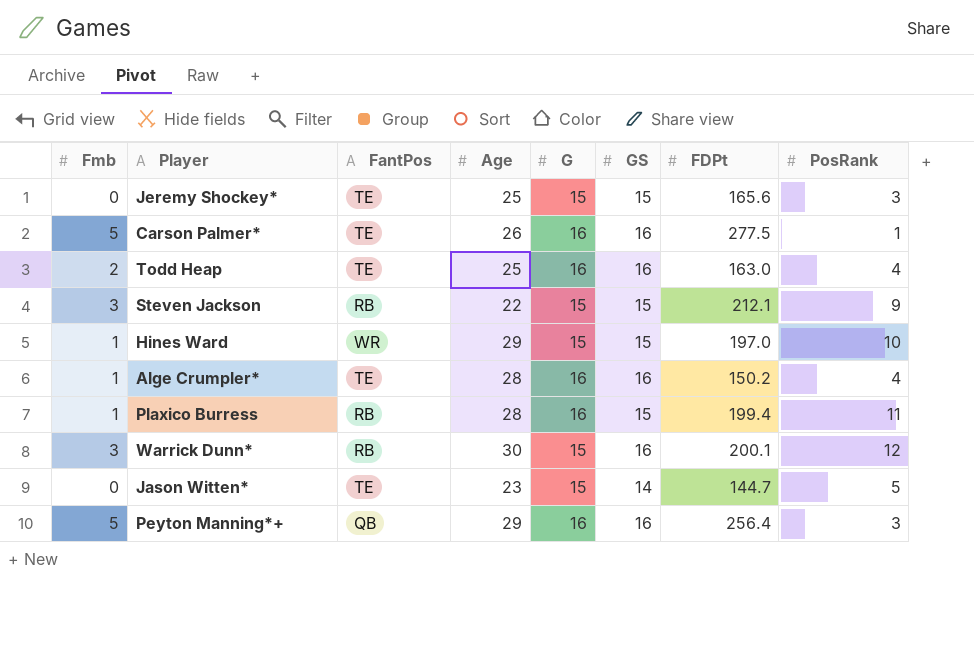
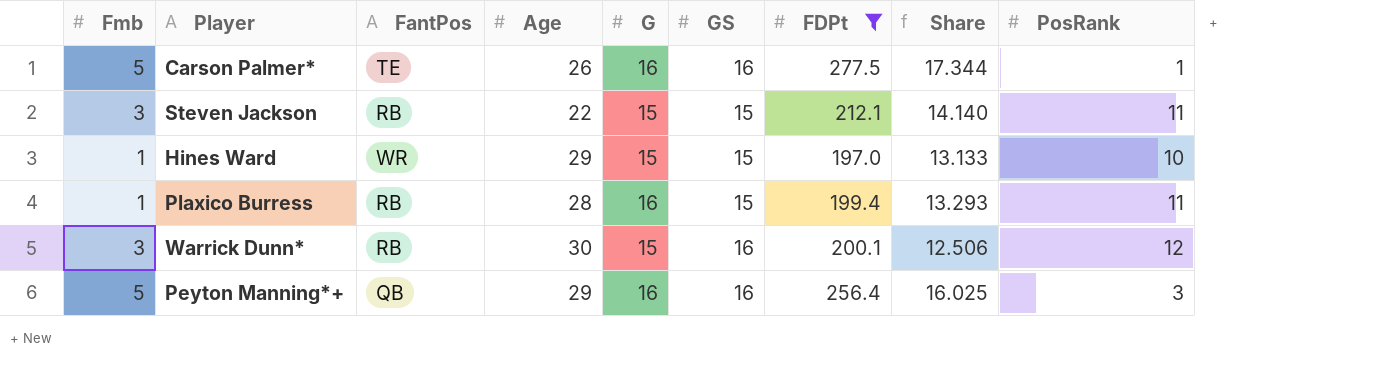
filter: none -> FDPt >= 197.0
column Share | formula: none -> [FDPt] / [GS]
Steven Jackson | PosRank: 9 -> 11

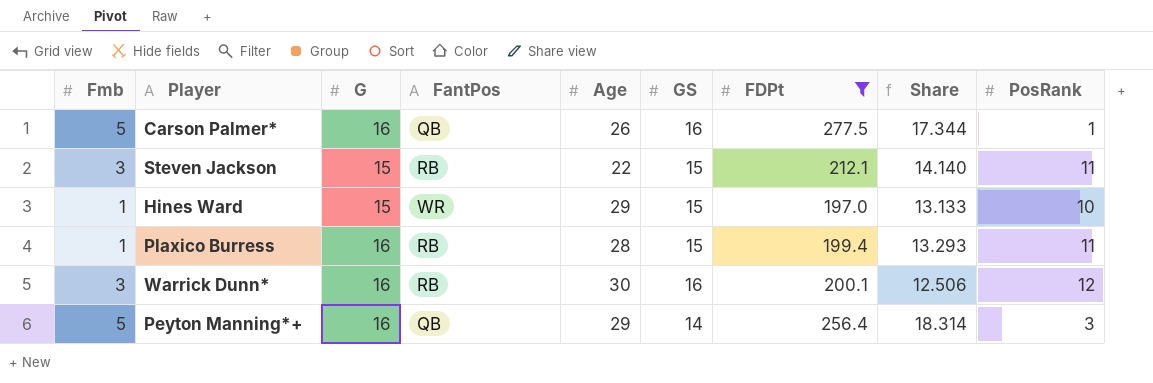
column G | position: 5 -> 3
Carson Palmer* | FantPos: TE -> QB
Warrick Dunn* | G: 15 -> 16
Peyton Manning*+ | GS: 16 -> 14
Peyton Manning*+ | Share: 16.025 -> 18.314

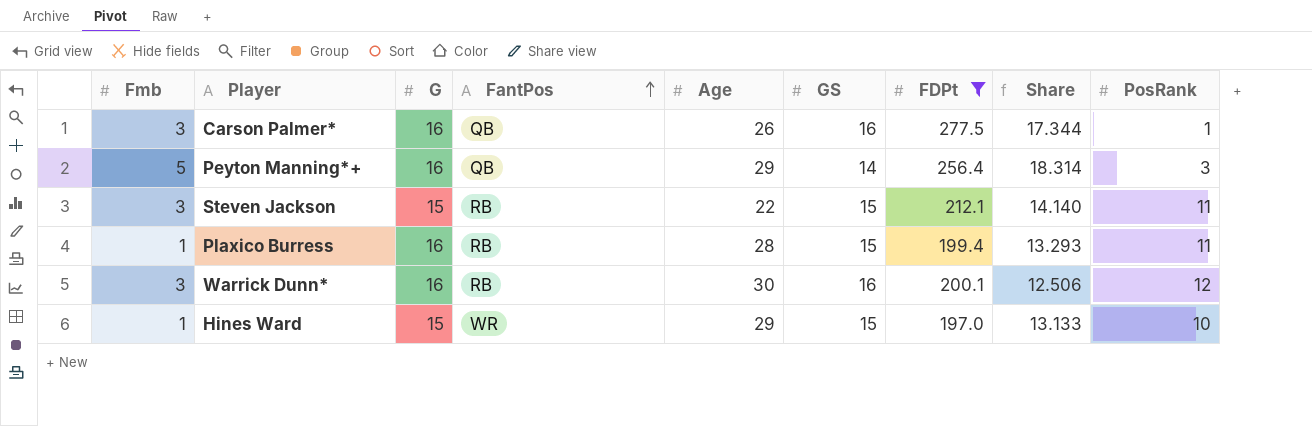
row order: none -> FantPos ascending
Carson Palmer* | Fmb: 5 -> 3

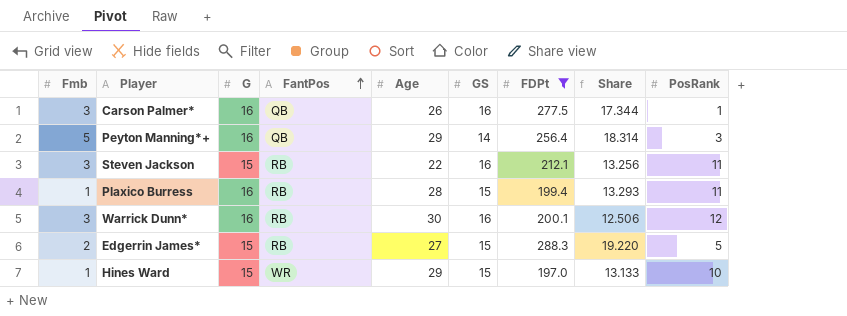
Steven Jackson | GS: 15 -> 16
Steven Jackson | Share: 14.140 -> 13.256
row Edgerrin James*: none -> 2 | 15 | RB | 27 | 15 | 288.3 | 19.220 | 5

